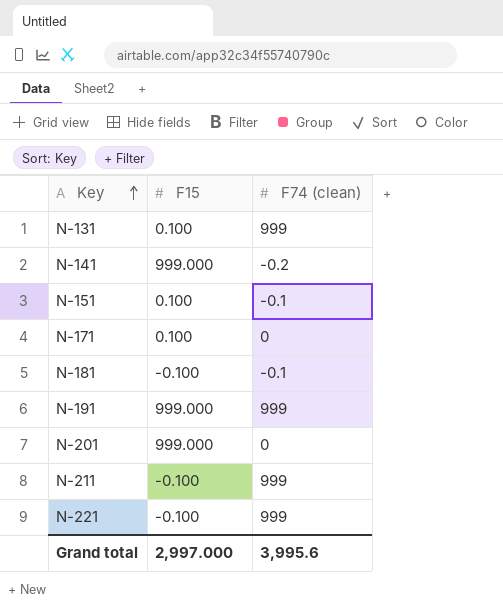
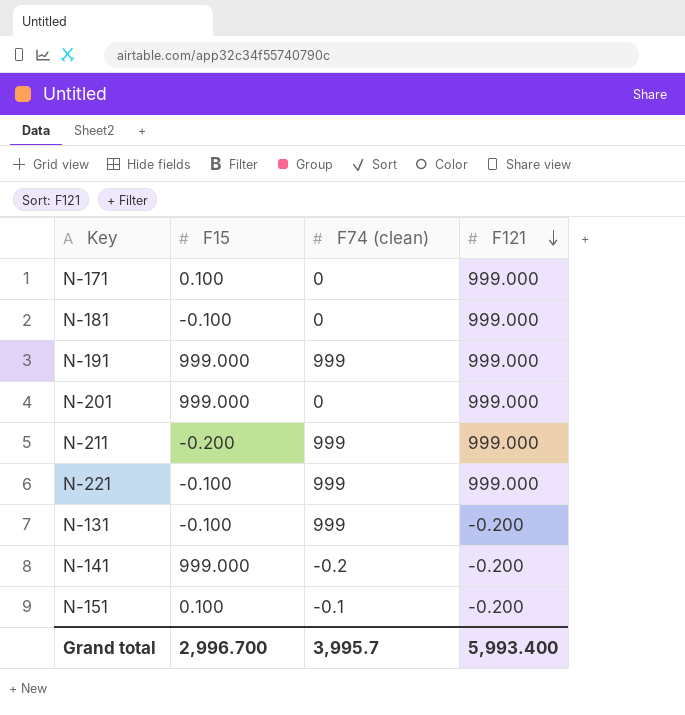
row order: Key ascending -> F121 descending
column F121 | position: none -> 4
N-181 | F74 (clean): -0.1 -> 0
N-211 | F15: -0.100 -> -0.200
N-131 | F15: 0.100 -> -0.100
Grand total | F15: 2,997.000 -> 2,996.700
Grand total | F74 (clean): 3,995.6 -> 3,995.7

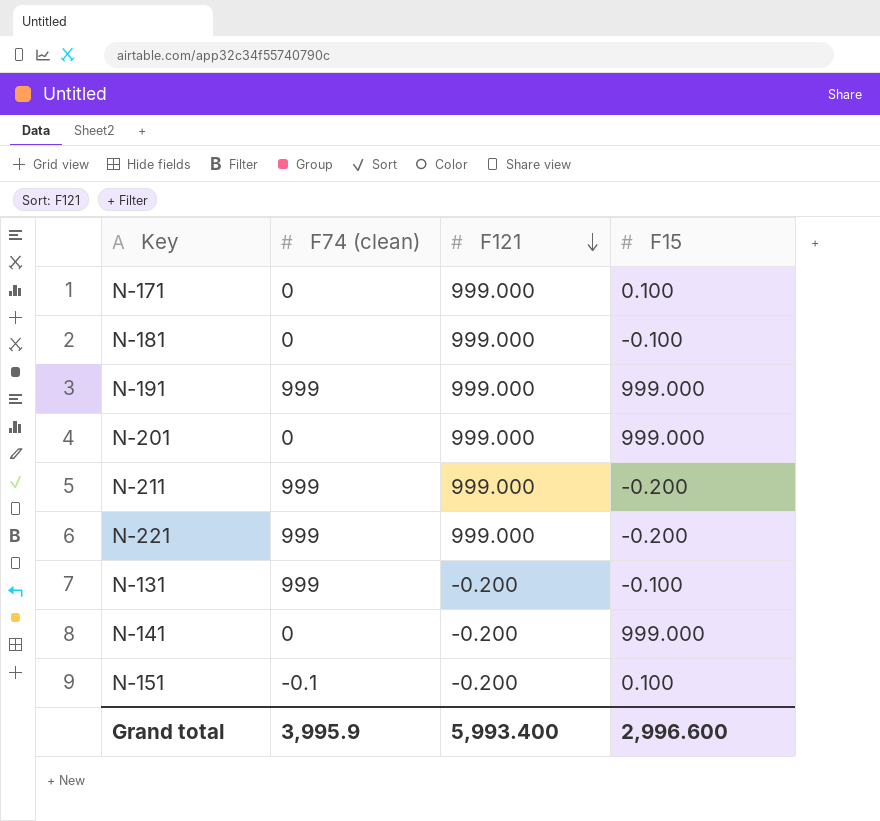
column F15 | position: 2 -> 4
N-221 | F15: -0.100 -> -0.200
N-141 | F74 (clean): -0.2 -> 0
Grand total | F74 (clean): 3,995.7 -> 3,995.9
Grand total | F15: 2,996.700 -> 2,996.600

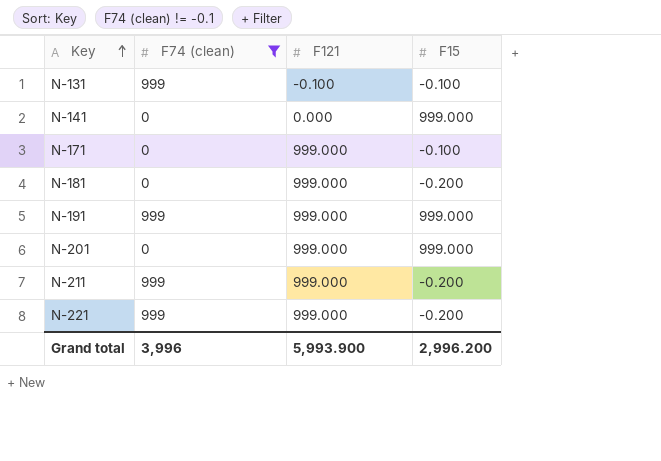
filter: none -> F74 (clean) != -0.1
row order: F121 descending -> Key ascending
N-131 | F121: -0.200 -> -0.100
N-141 | F121: -0.200 -> 0.000
N-171 | F15: 0.100 -> -0.100
N-181 | F15: -0.100 -> -0.200
Grand total | F74 (clean): 3,995.9 -> 3,996
Grand total | F121: 5,993.400 -> 5,993.900
Grand total | F15: 2,996.600 -> 2,996.200

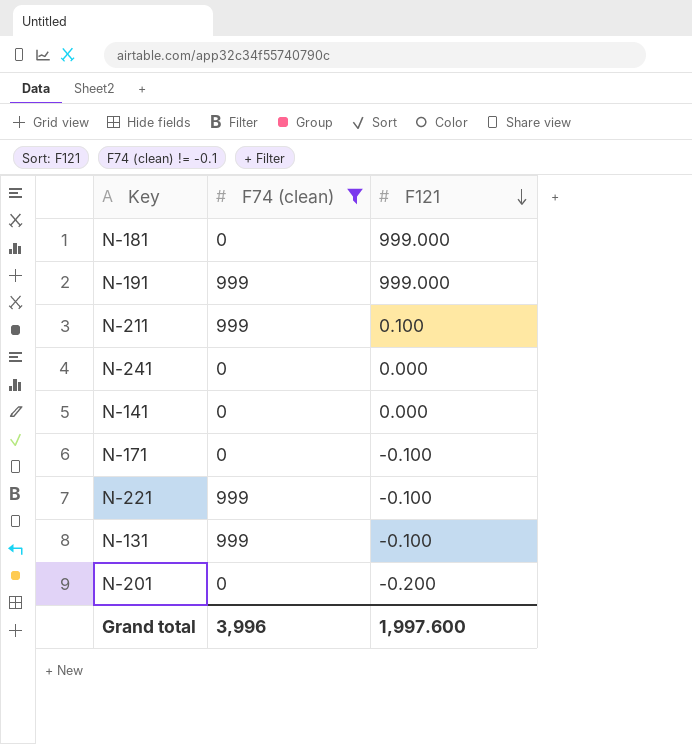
row order: Key ascending -> F121 descending
column F15 | position: 4 -> none
N-211 | F121: 999.000 -> 0.100
row N-241: none -> 0 | 0.000
N-171 | F121: 999.000 -> -0.100
N-221 | F121: 999.000 -> -0.100
N-201 | F121: 999.000 -> -0.200
Grand total | F121: 5,993.900 -> 1,997.600

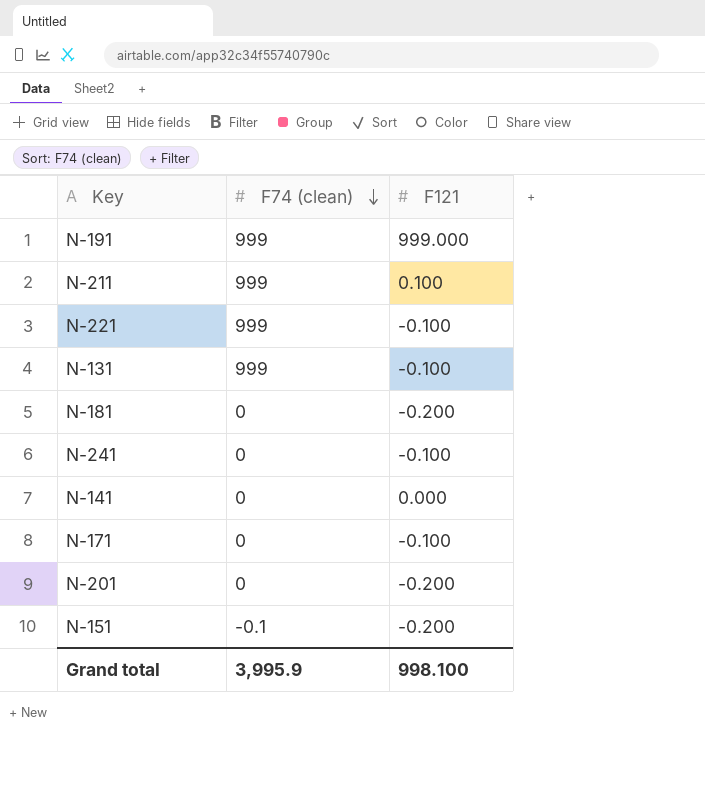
filter: F74 (clean) != -0.1 -> none
row order: F121 descending -> F74 (clean) descending
N-181 | F121: 999.000 -> -0.200
N-241 | F121: 0.000 -> -0.100
Grand total | F74 (clean): 3,996 -> 3,995.9
Grand total | F121: 1,997.600 -> 998.100

